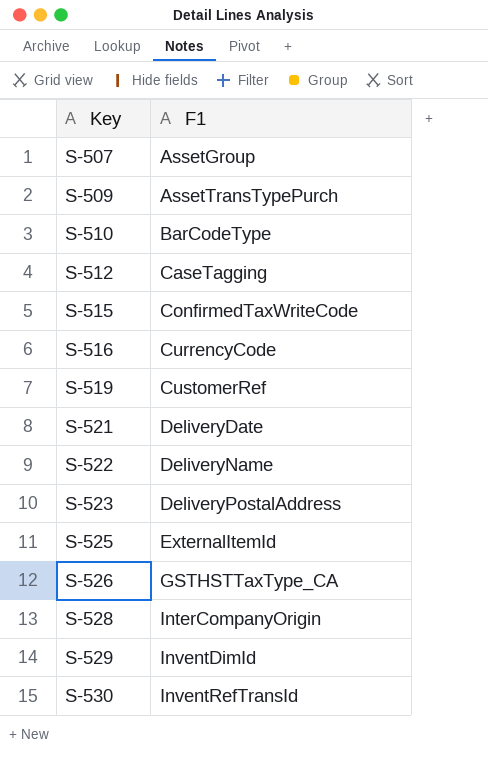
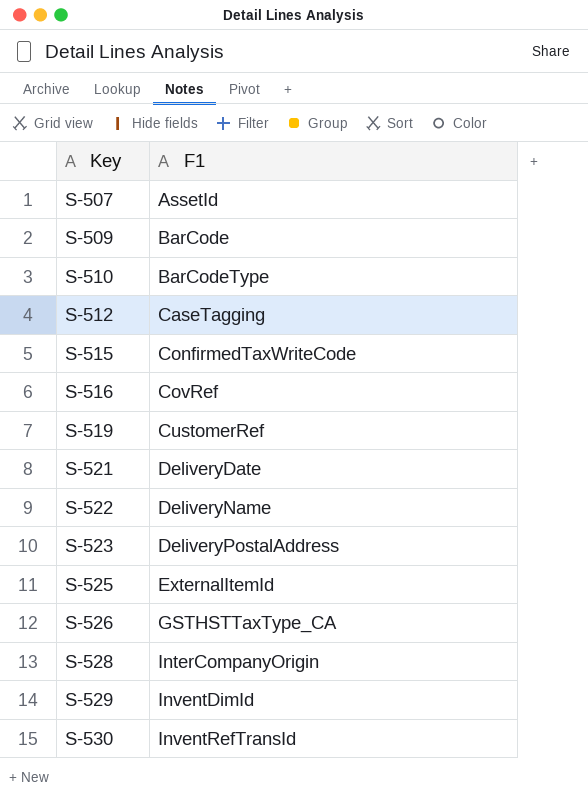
S-507 | F1: AssetGroup -> AssetId
S-509 | F1: AssetTransTypePurch -> BarCode
S-516 | F1: CurrencyCode -> CovRef

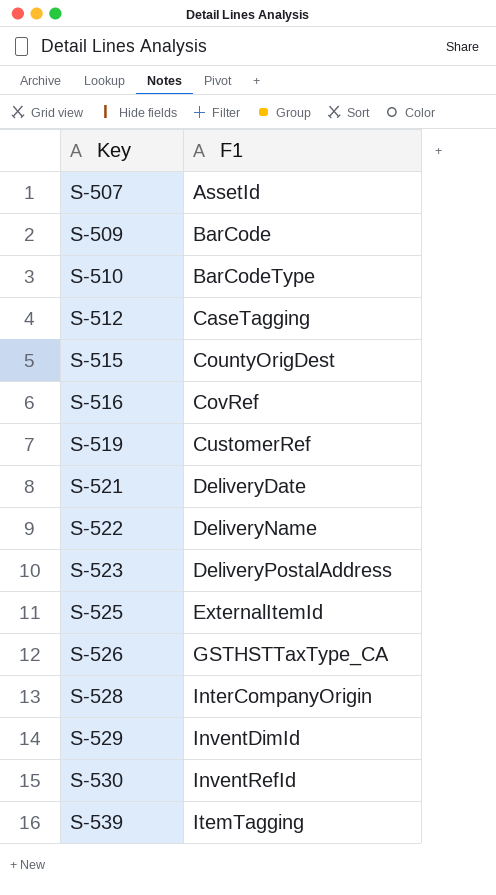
S-515 | F1: ConfirmedTaxWriteCode -> CountyOrigDest
S-530 | F1: InventRefTransId -> InventRefId
row S-539: none -> ItemTagging

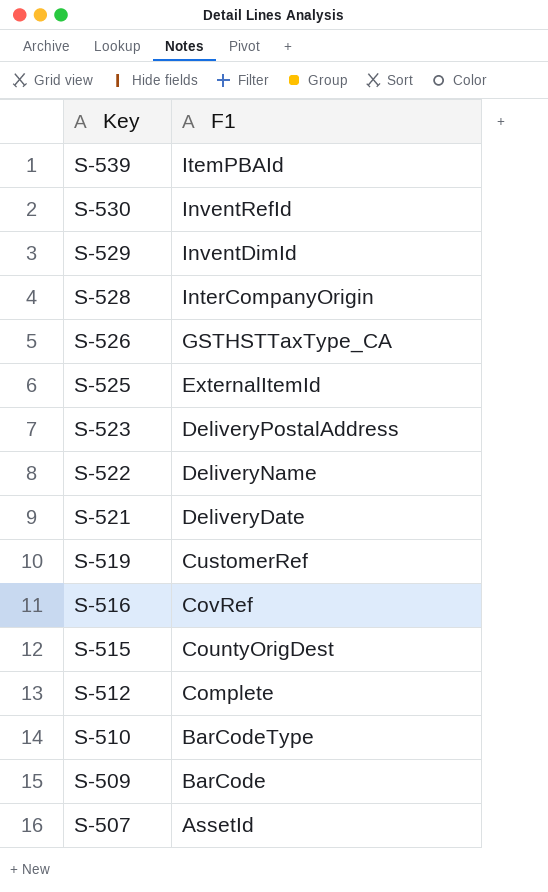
row order: Key ascending -> Key descending
S-539 | F1: ItemTagging -> ItemPBAId
S-512 | F1: CaseTagging -> Complete

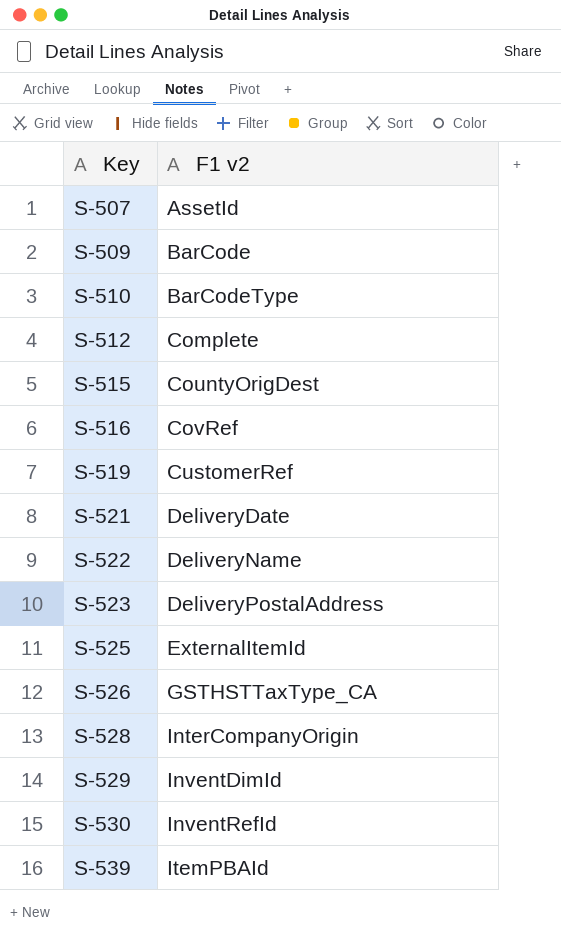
row order: Key descending -> Key ascending
column name: F1 -> F1 v2

